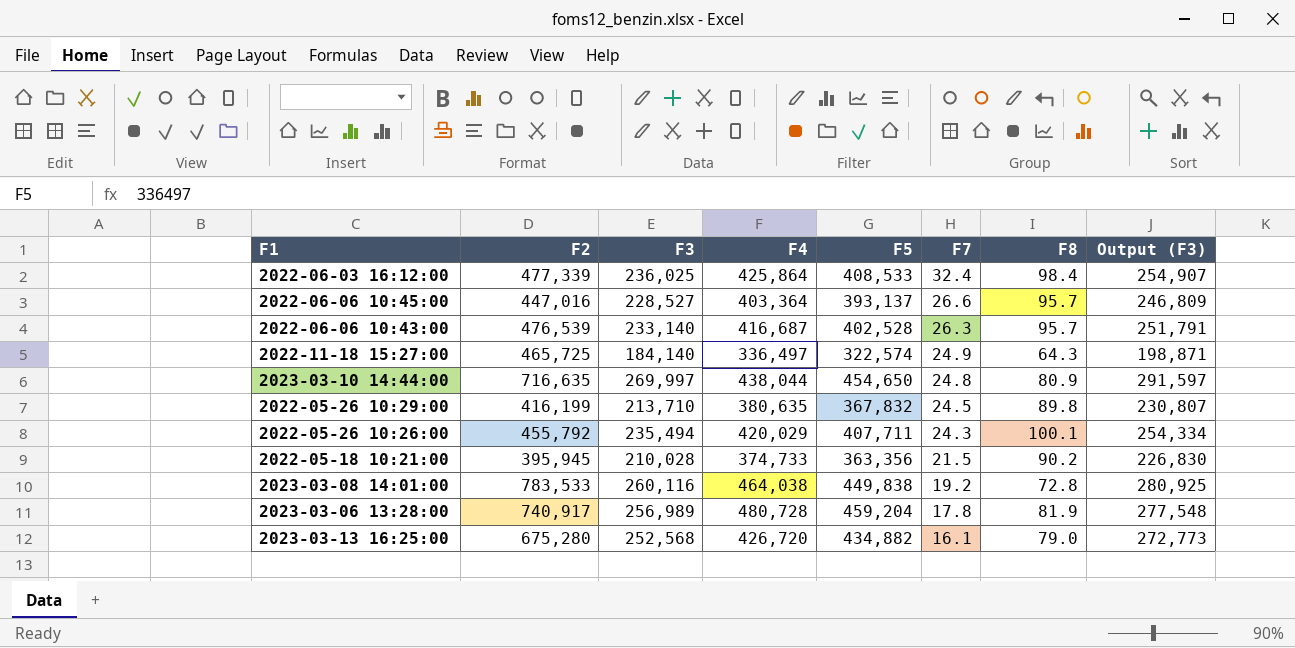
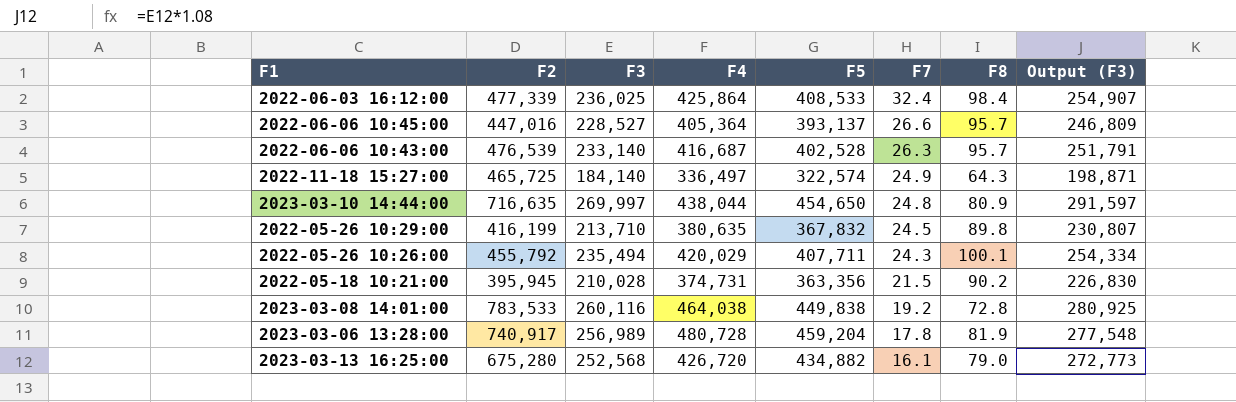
2022-06-06 10:45:00 | F4: 403,364 -> 405,364
2022-05-18 10:21:00 | F4: 374,733 -> 374,731

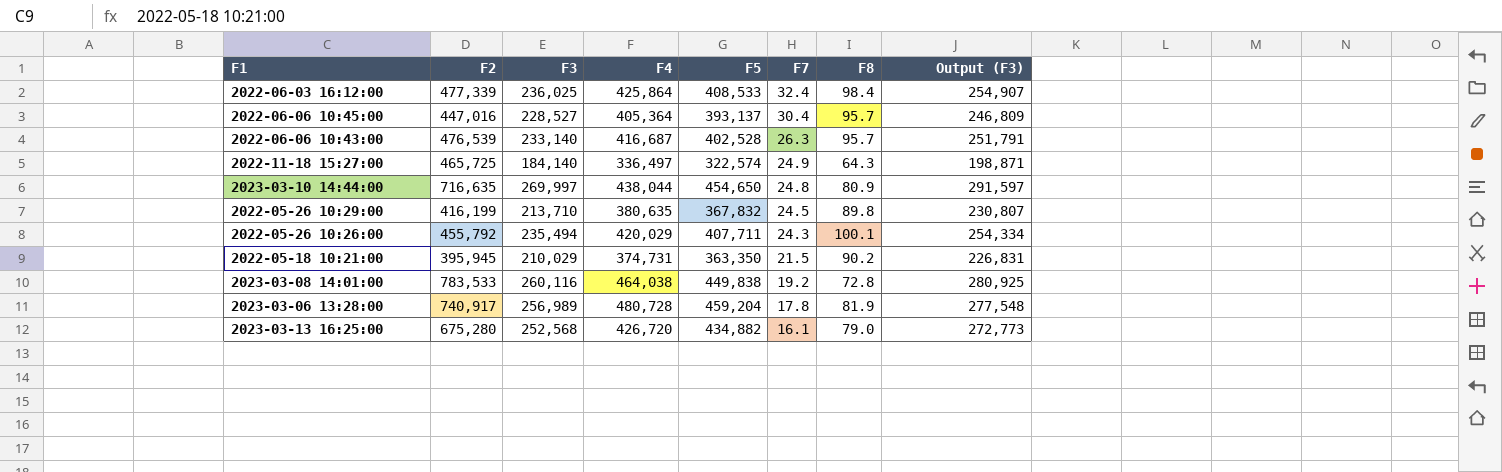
2022-06-06 10:45:00 | F7: 26.6 -> 30.4
2022-05-18 10:21:00 | F3: 210,028 -> 210,029
2022-05-18 10:21:00 | F5: 363,356 -> 363,350
2022-05-18 10:21:00 | Output (F3): 226,830 -> 226,831

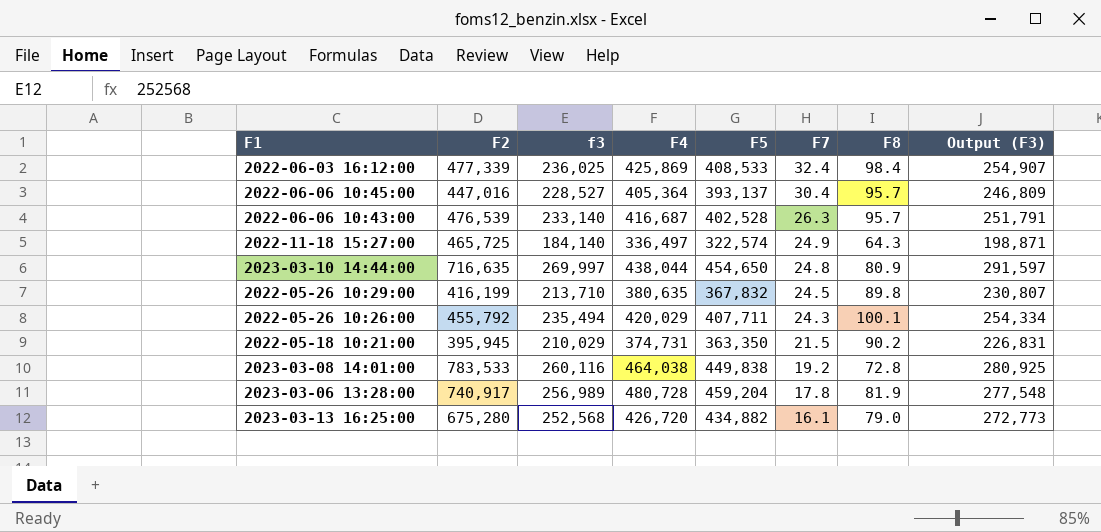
column name: F3 -> f3
2022-06-03 16:12:00 | F4: 425,864 -> 425,869

